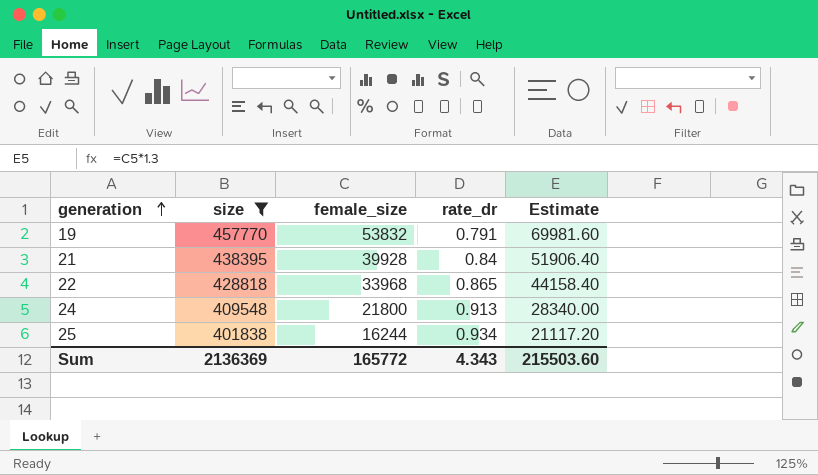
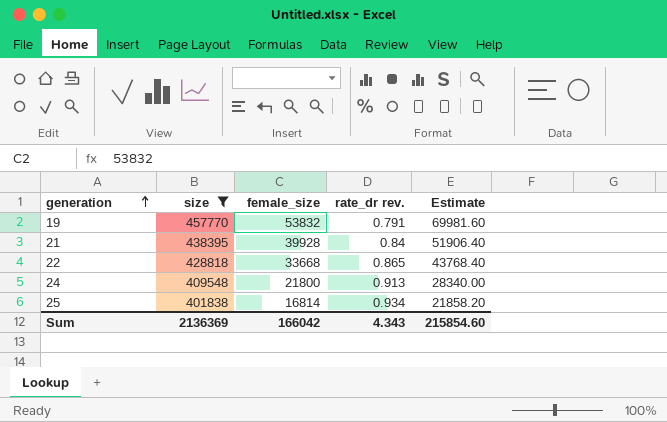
column name: rate_dr -> rate_dr rev.
22 | female_size: 33968 -> 33668
22 | Estimate: 44158.40 -> 43768.40
25 | female_size: 16244 -> 16814
25 | Estimate: 21117.20 -> 21858.20
Sum | female_size: 165772 -> 166042
Sum | Estimate: 215503.60 -> 215854.60

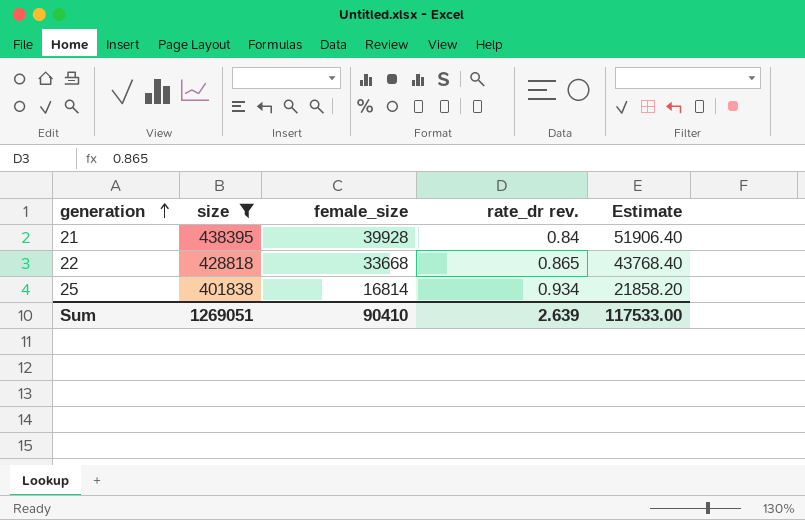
row 19: 457770 | 53832 | 0.791 | 69981.60 -> none
row 24: 409548 | 21800 | 0.913 | 28340.00 -> none
Sum | size: 2136369 -> 1269051
Sum | female_size: 166042 -> 90410
Sum | rate_dr rev.: 4.343 -> 2.639
Sum | Estimate: 215854.60 -> 117533.00

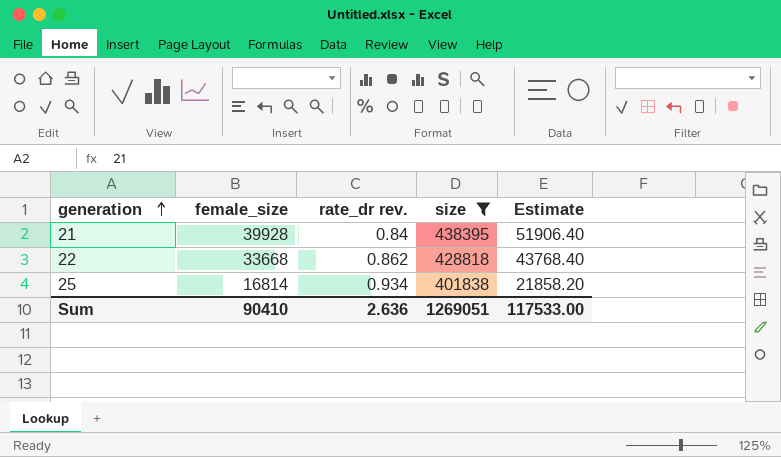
column size | position: 2 -> 4
22 | rate_dr rev.: 0.865 -> 0.862
Sum | rate_dr rev.: 2.639 -> 2.636

